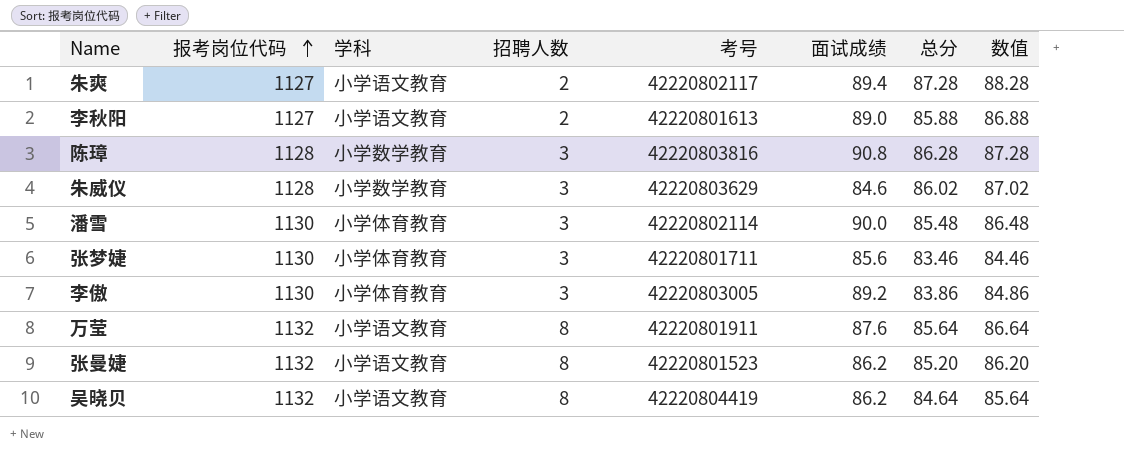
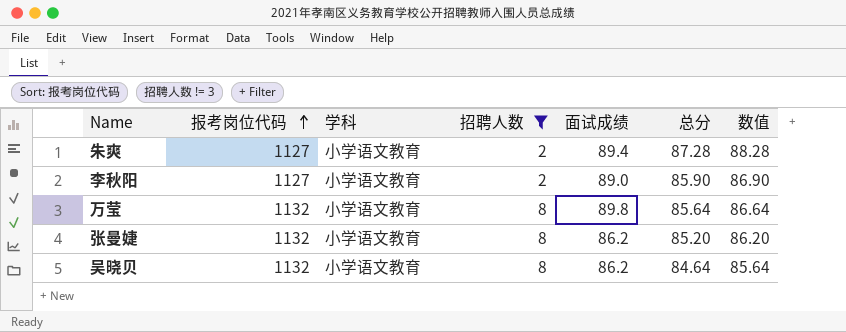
filter: none -> 招聘人数 != 3
column 考号 | position: 5 -> none
李秋阳 | 总分: 85.88 -> 85.90
李秋阳 | 数值: 86.88 -> 86.90
万莹 | 面试成绩: 87.6 -> 89.8

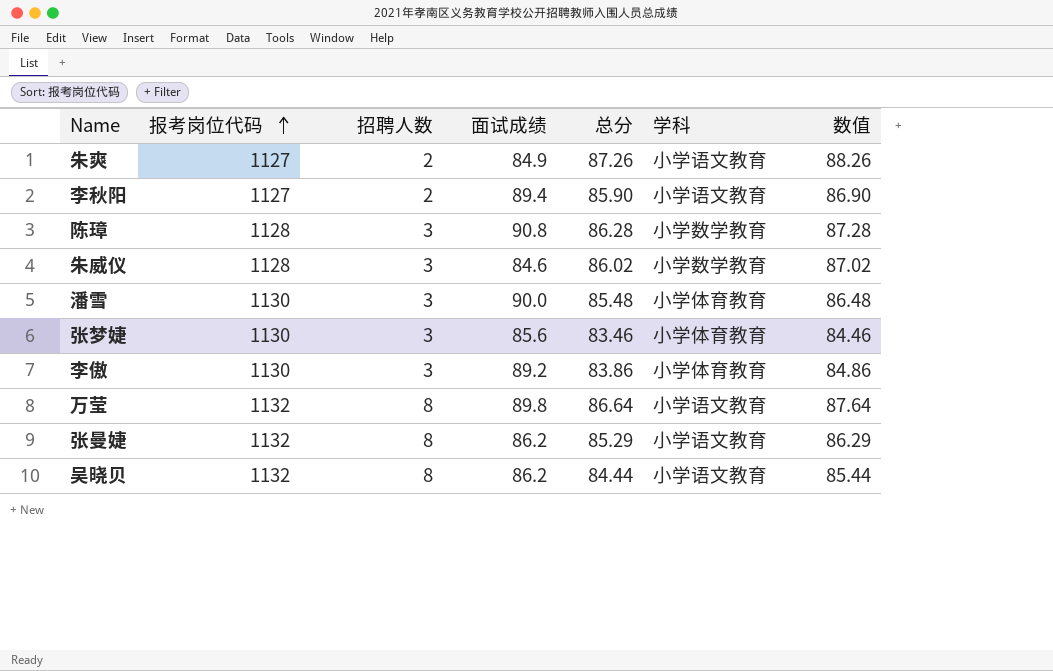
filter: 招聘人数 != 3 -> none
column 学科 | position: 3 -> 6
朱爽 | 面试成绩: 89.4 -> 84.9
朱爽 | 总分: 87.28 -> 87.26
朱爽 | 数值: 88.28 -> 88.26
李秋阳 | 面试成绩: 89.0 -> 89.4
万莹 | 总分: 85.64 -> 86.64
万莹 | 数值: 86.64 -> 87.64
张曼婕 | 总分: 85.20 -> 85.29
张曼婕 | 数值: 86.20 -> 86.29
吴晓贝 | 总分: 84.64 -> 84.44
吴晓贝 | 数值: 85.64 -> 85.44

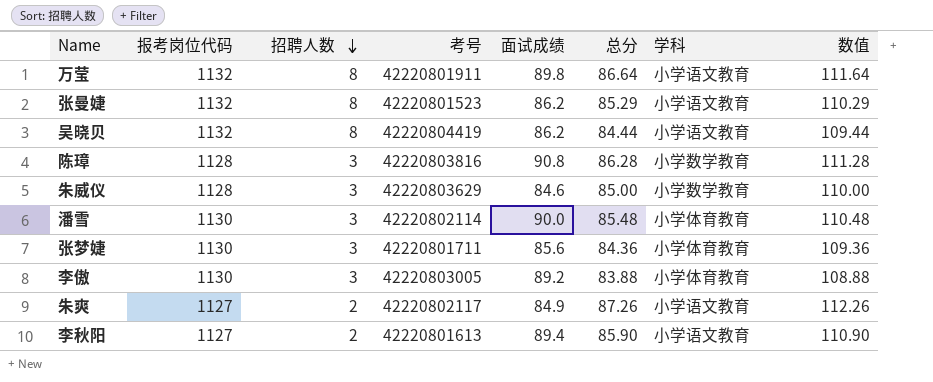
row order: 报考岗位代码 ascending -> 招聘人数 descending
column 考号 | position: none -> 4
column 数值 | formula: [总分] + 1 -> [总分] + 25
朱威仪 | 总分: 86.02 -> 85.00
张梦婕 | 总分: 83.46 -> 84.36
李傲 | 总分: 83.86 -> 83.88

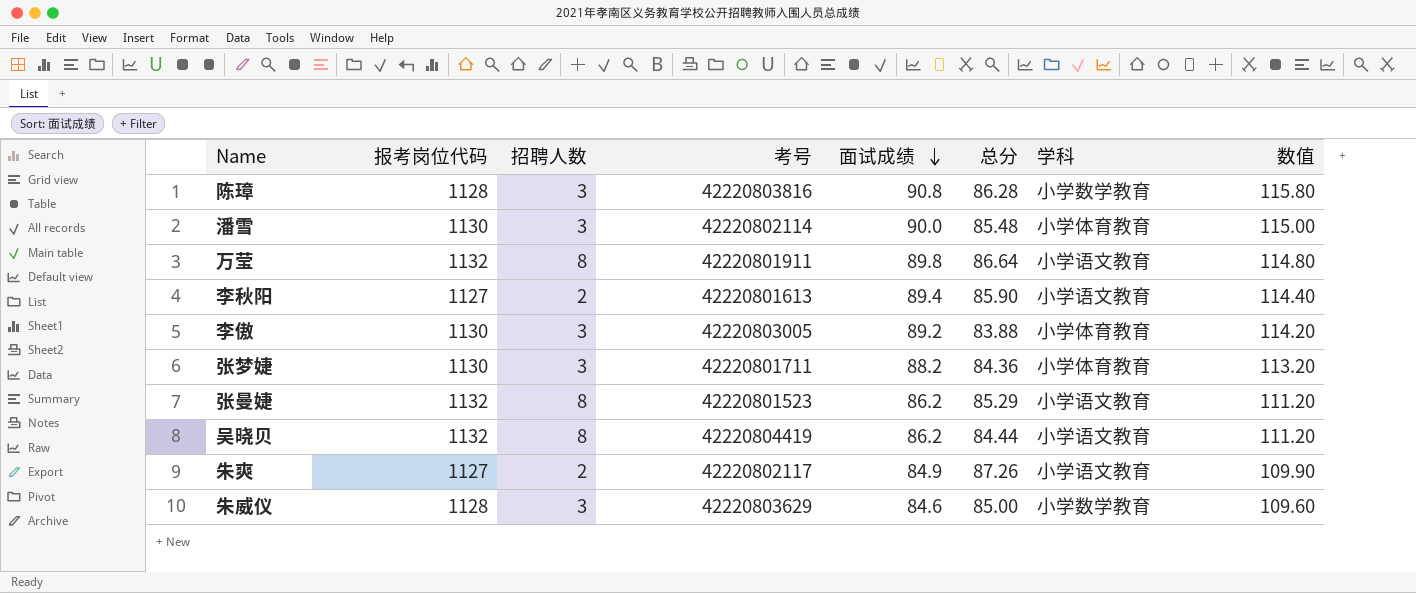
row order: 招聘人数 descending -> 面试成绩 descending
column 数值 | formula: [总分] + 25 -> [面试成绩] + 25
张梦婕 | 面试成绩: 85.6 -> 88.2

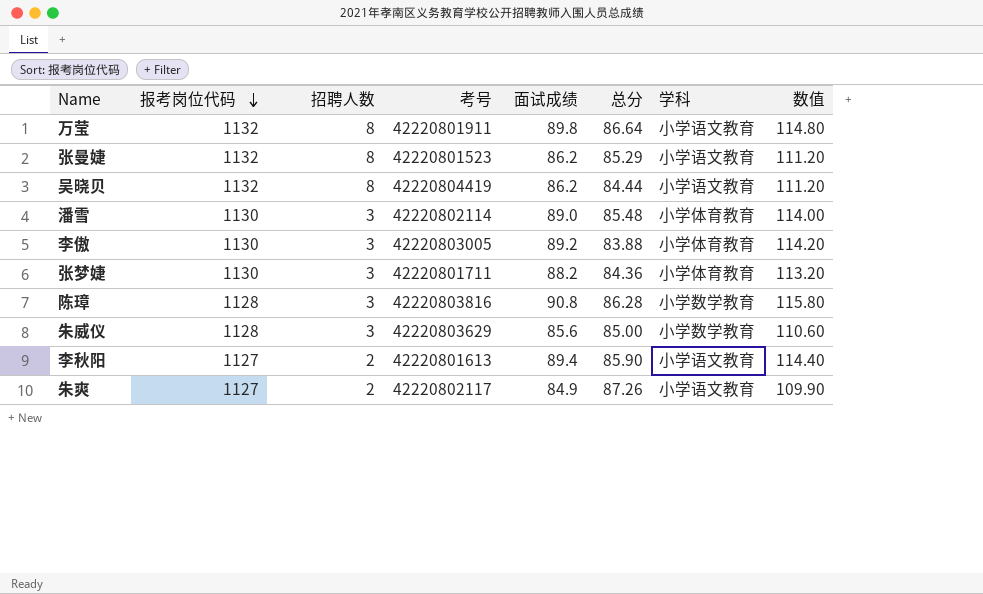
row order: 面试成绩 descending -> 报考岗位代码 descending
潘雪 | 面试成绩: 90.0 -> 89.0
潘雪 | 数值: 115.00 -> 114.00
朱威仪 | 面试成绩: 84.6 -> 85.6
朱威仪 | 数值: 109.60 -> 110.60

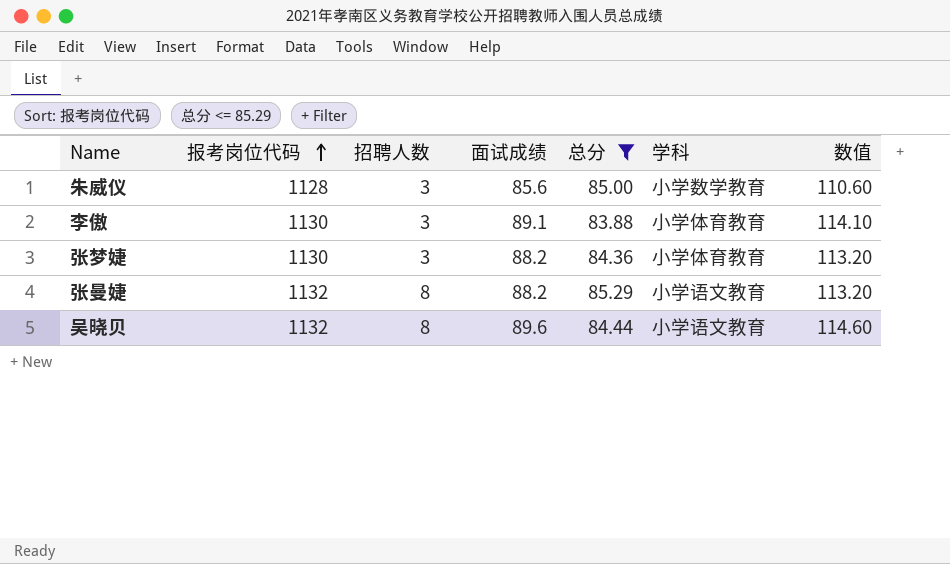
filter: none -> 总分 <= 85.29
row order: 报考岗位代码 descending -> 报考岗位代码 ascending
column 考号 | position: 4 -> none
李傲 | 面试成绩: 89.2 -> 89.1
李傲 | 数值: 114.20 -> 114.10
张曼婕 | 面试成绩: 86.2 -> 88.2
张曼婕 | 数值: 111.20 -> 113.20
吴晓贝 | 面试成绩: 86.2 -> 89.6
吴晓贝 | 数值: 111.20 -> 114.60

